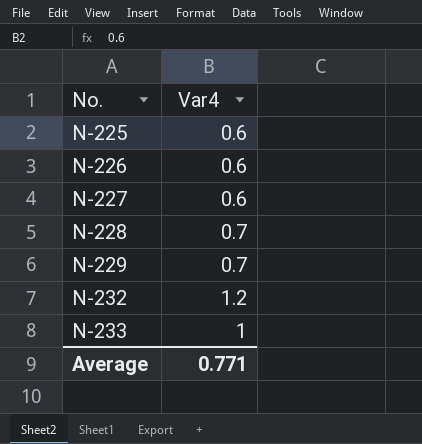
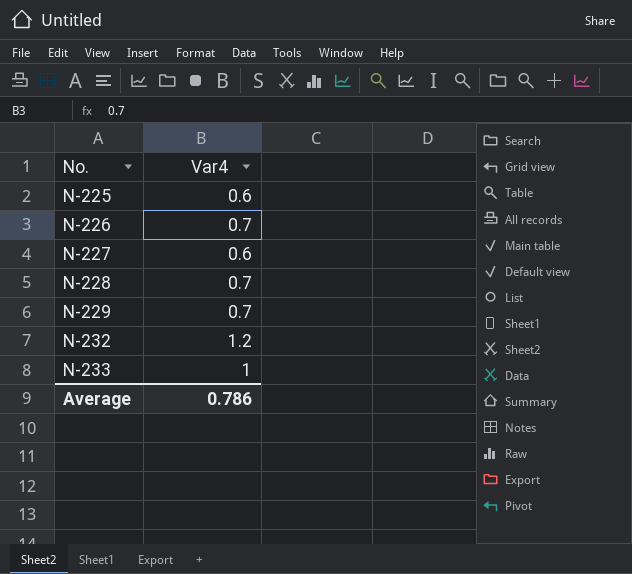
N-226 | Var4: 0.6 -> 0.7
Average | Var4: 0.771 -> 0.786

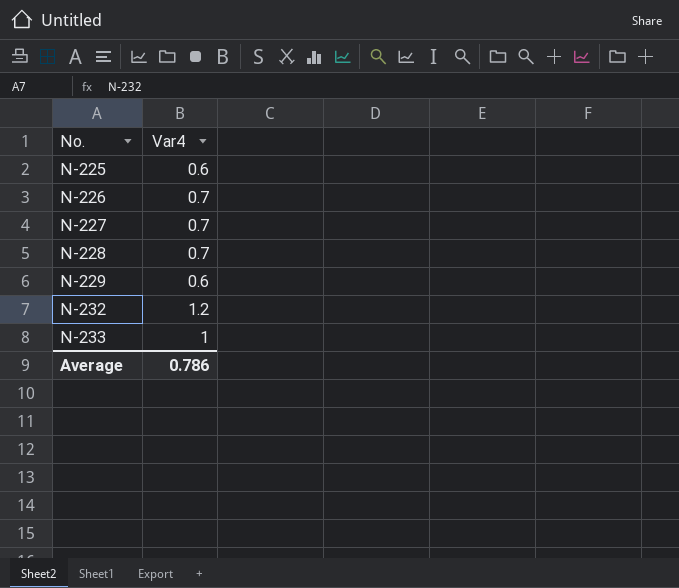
N-227 | Var4: 0.6 -> 0.7
N-229 | Var4: 0.7 -> 0.6

